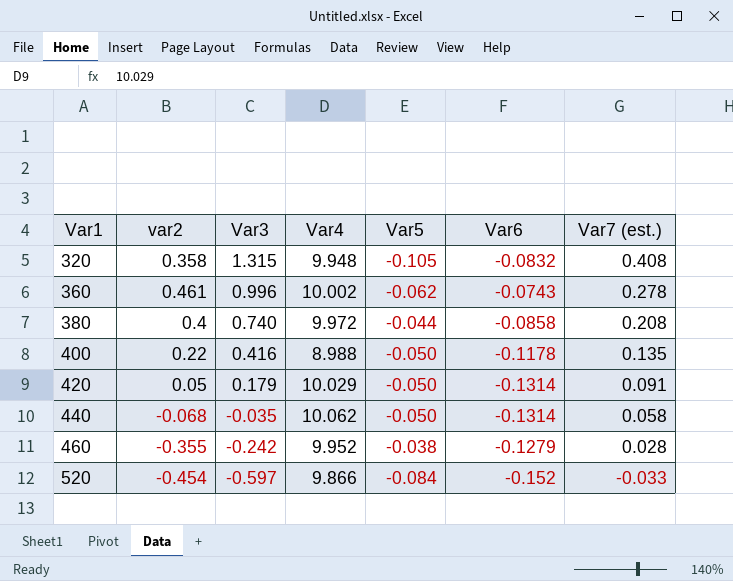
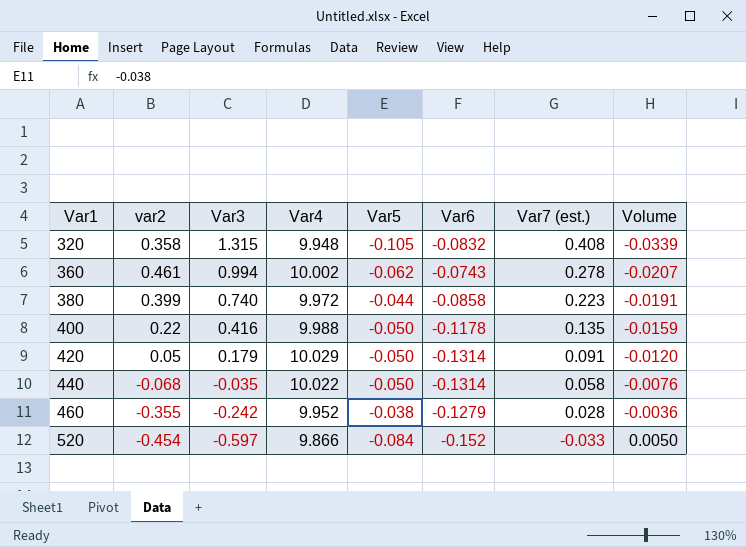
column Volume | formula: none -> [Var6] * [Var7 (est.)]
360 | Var3: 0.996 -> 0.994
380 | var2: 0.4 -> 0.399
380 | Var7 (est.): 0.208 -> 0.223
400 | Var4: 8.988 -> 9.988
440 | Var4: 10.062 -> 10.022

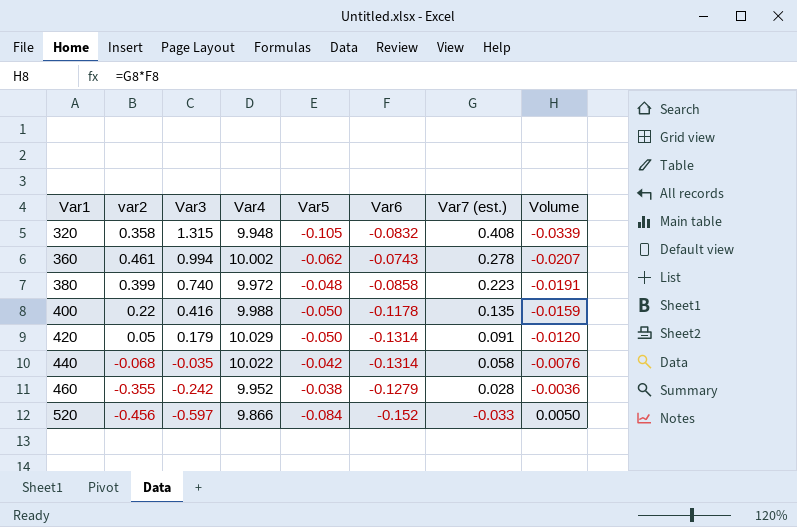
380 | Var5: -0.044 -> -0.048
440 | Var5: -0.050 -> -0.042
520 | var2: -0.454 -> -0.456

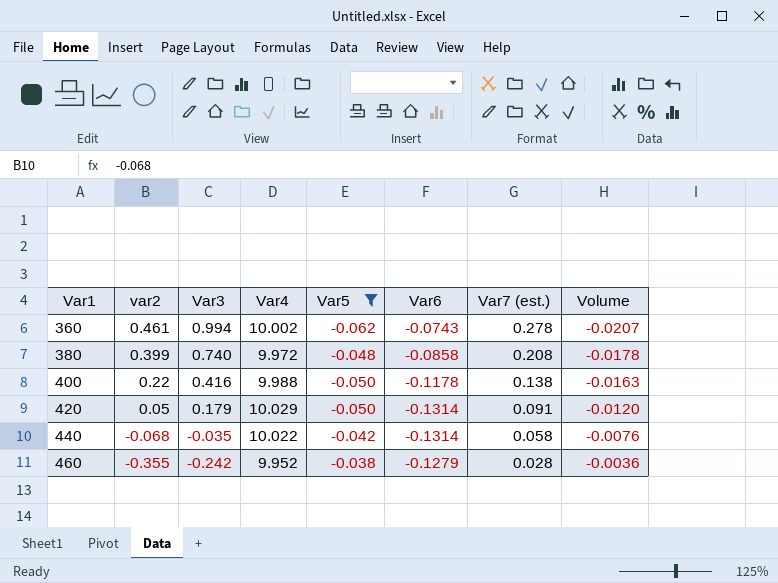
filter: none -> Var5 >= -0.062
380 | Var7 (est.): 0.223 -> 0.208
380 | Volume: -0.0191 -> -0.0178
400 | Var7 (est.): 0.135 -> 0.138
400 | Volume: -0.0159 -> -0.0163

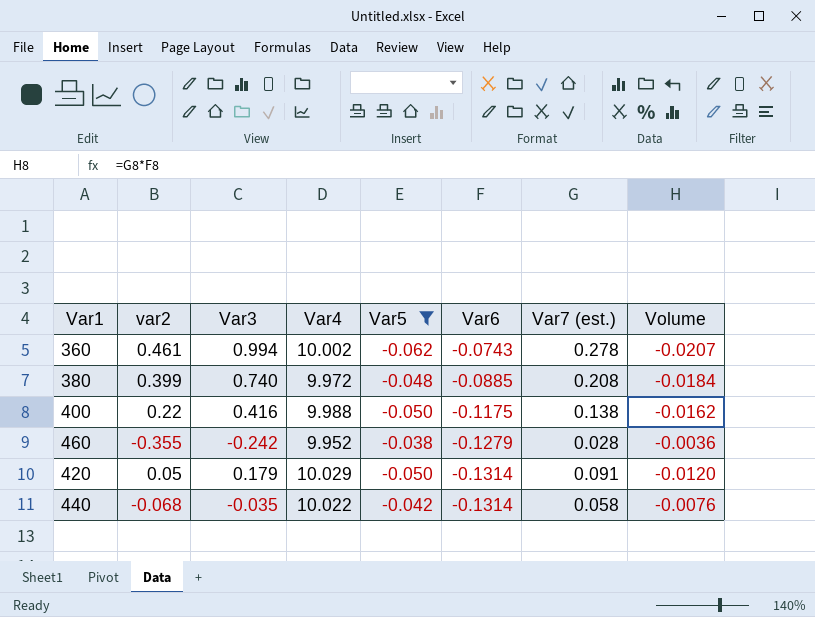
row order: Var1 ascending -> Var6 descending
380 | Var6: -0.0858 -> -0.0885
380 | Volume: -0.0178 -> -0.0184
400 | Var6: -0.1178 -> -0.1175
400 | Volume: -0.0163 -> -0.0162

